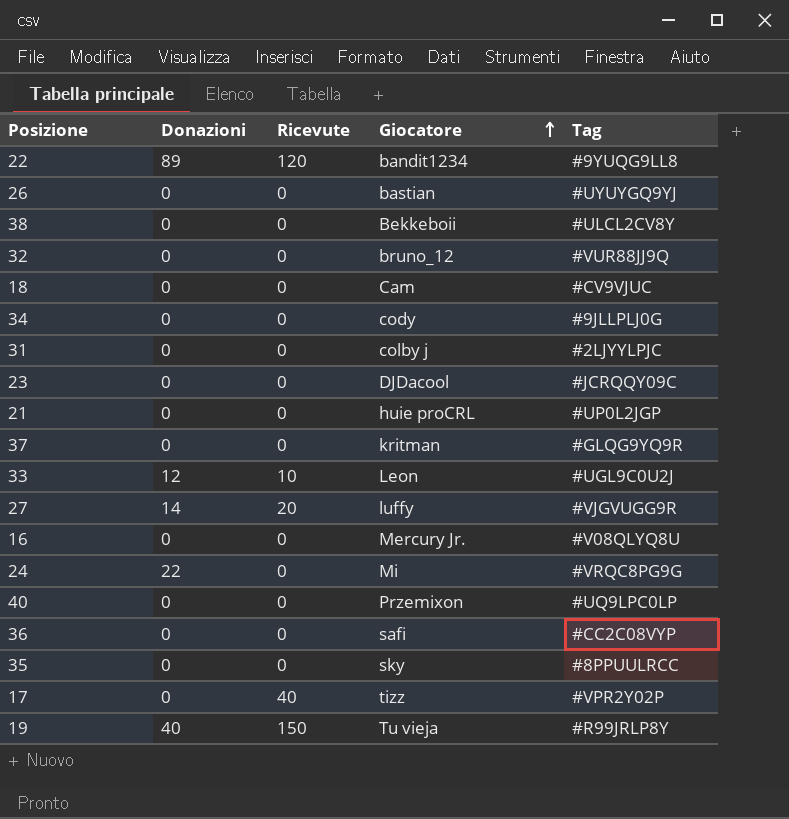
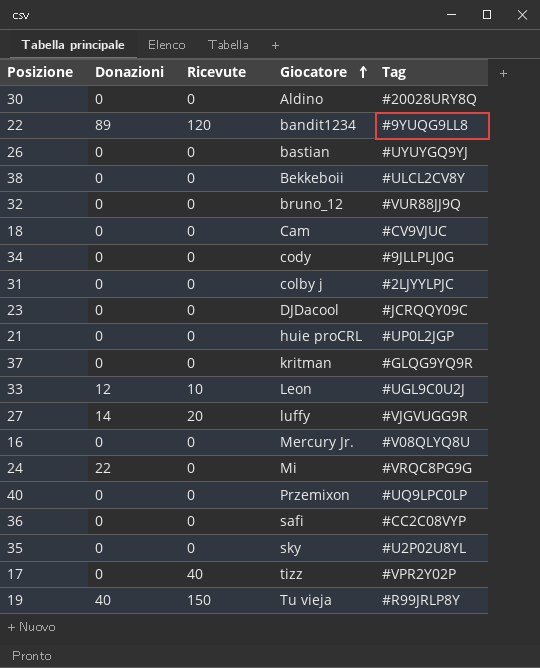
row 30: none -> 0 | 0 | Aldino | #20028URY8Q
35 | Tag: #8PPUULRCC -> #U2P02U8YL

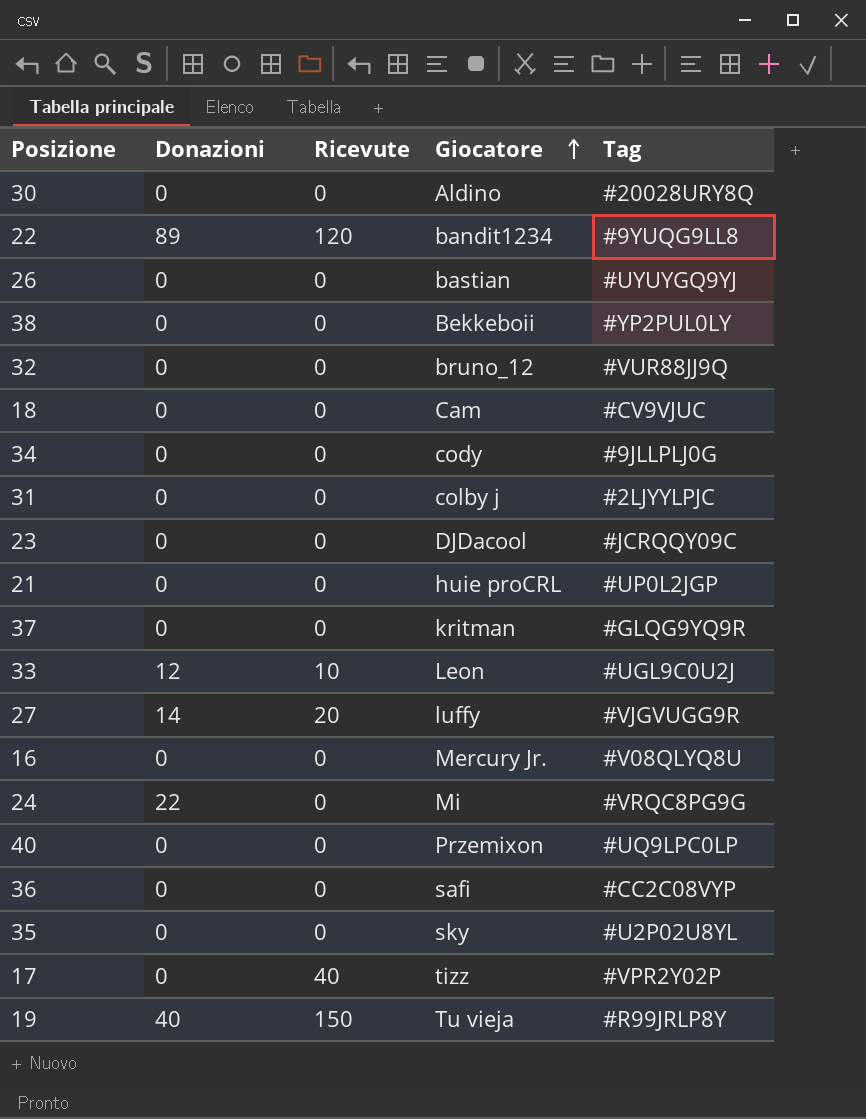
38 | Tag: #ULCL2CV8Y -> #YP2PUL0LY

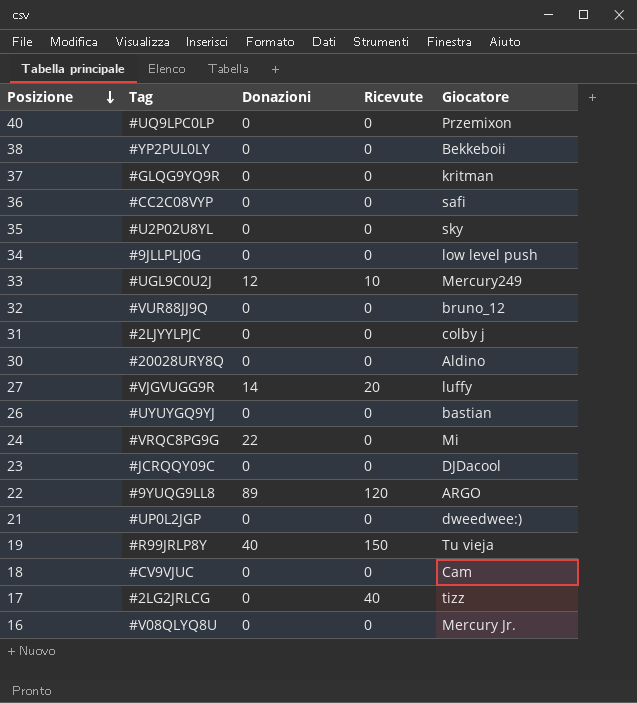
row order: Giocatore ascending -> Posizione descending
column Tag | position: 5 -> 2
34 | Giocatore: cody -> low level push
33 | Giocatore: Leon -> Mercury249
22 | Giocatore: bandit1234 -> ARGO
21 | Giocatore: huie proCRL -> dweedwee:)
17 | Tag: #VPR2Y02P -> #2LG2JRLCG

